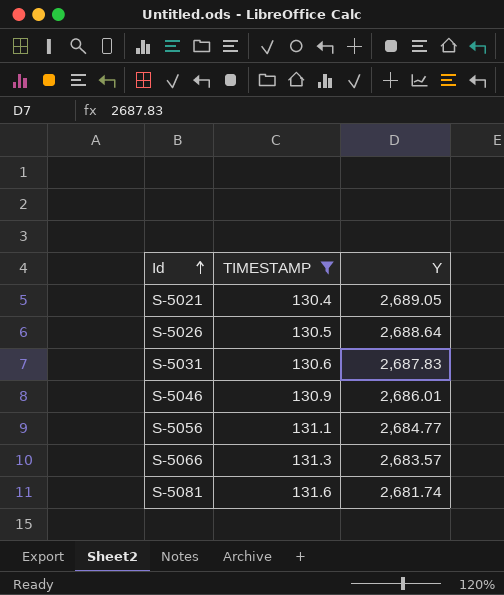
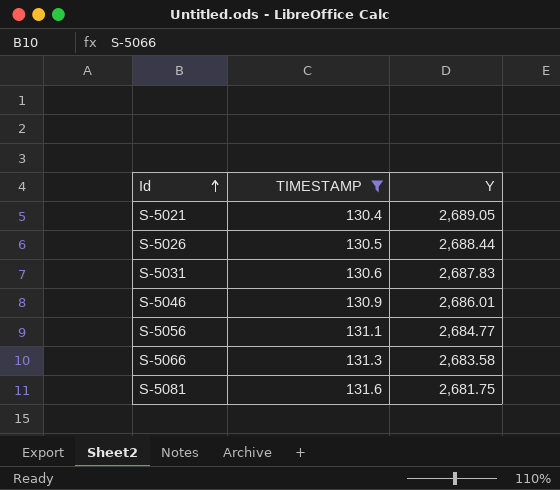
S-5026 | Y: 2,688.64 -> 2,688.44
S-5066 | Y: 2,683.57 -> 2,683.58
S-5081 | Y: 2,681.74 -> 2,681.75

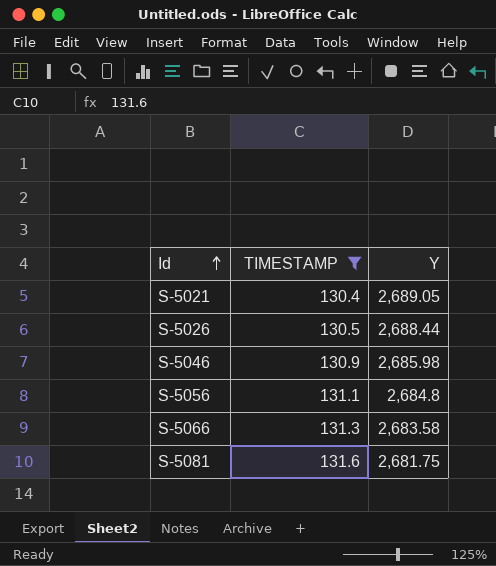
row S-5031: 130.6 | 2,687.83 -> none
S-5046 | Y: 2,686.01 -> 2,685.98
S-5056 | Y: 2,684.77 -> 2,684.8

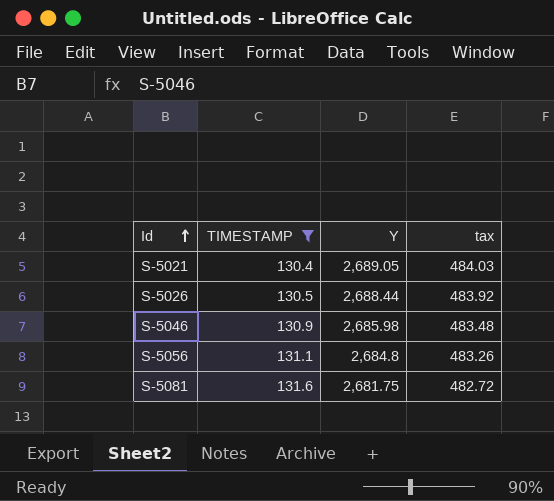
column tax | formula: none -> [Y] * 0.18
row S-5066: 131.3 | 2,683.58 -> none

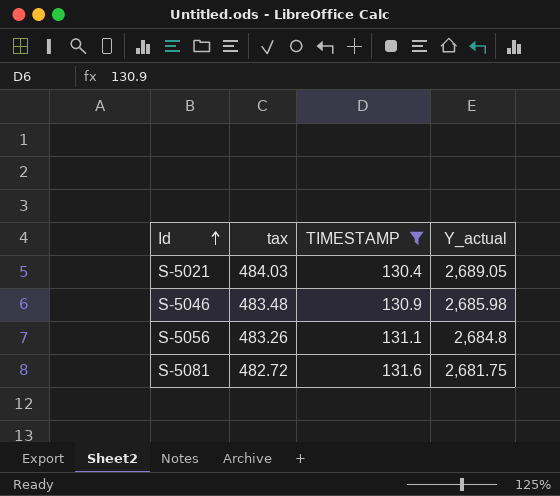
column tax | position: 4 -> 2
column name: Y -> Y_actual
row S-5026: 130.5 | 2,688.44 | 483.92 -> none

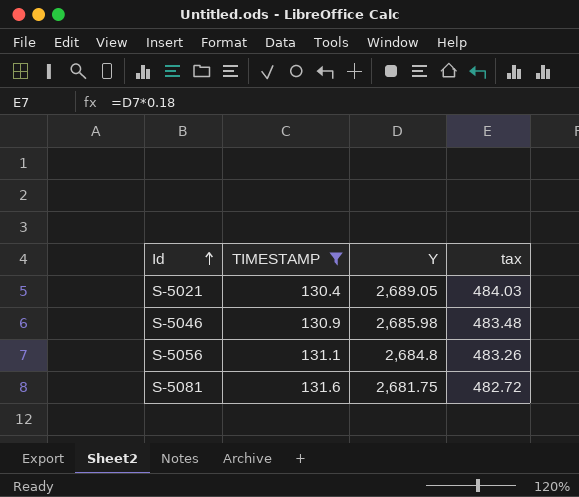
column name: Y_actual -> Y
column tax | position: 2 -> 4

